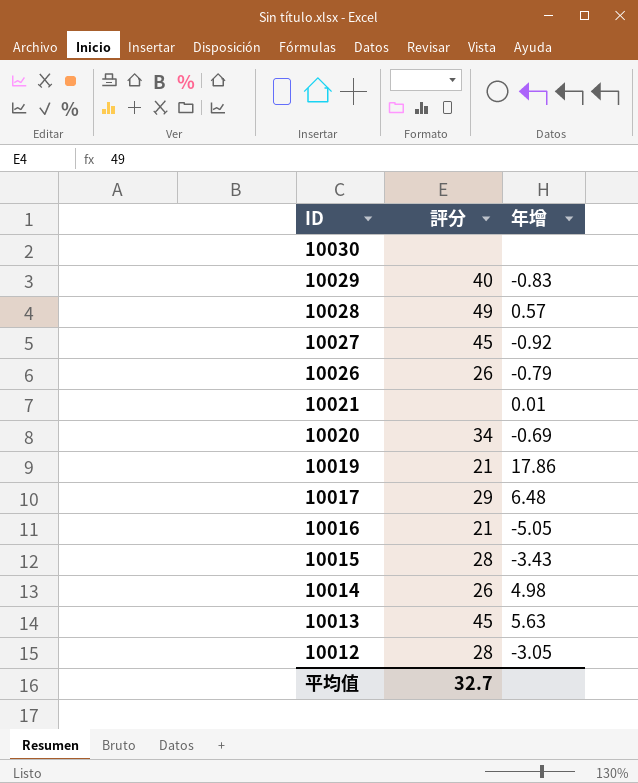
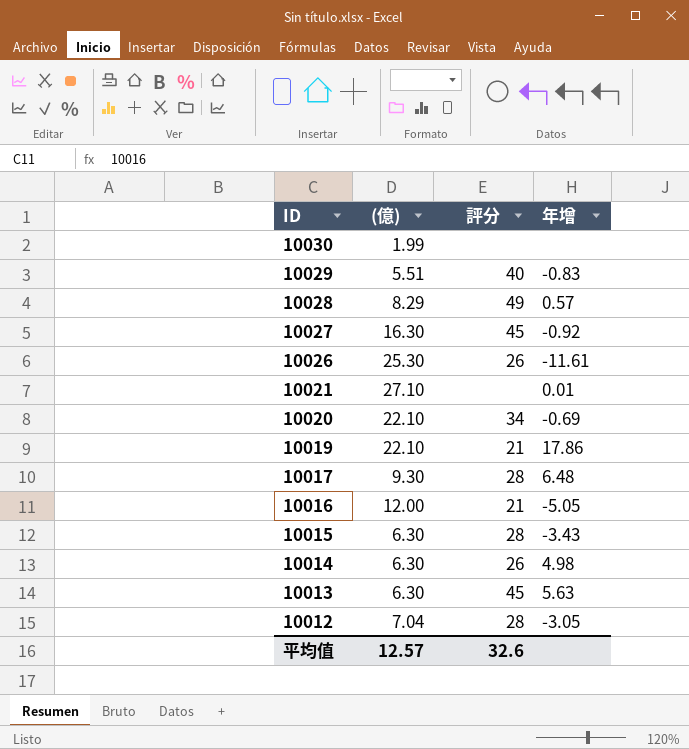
column (億) | position: none -> 2
10026 | 年增: -0.79 -> -11.61
10017 | 評分: 29 -> 28
平均值 | 評分: 32.7 -> 32.6

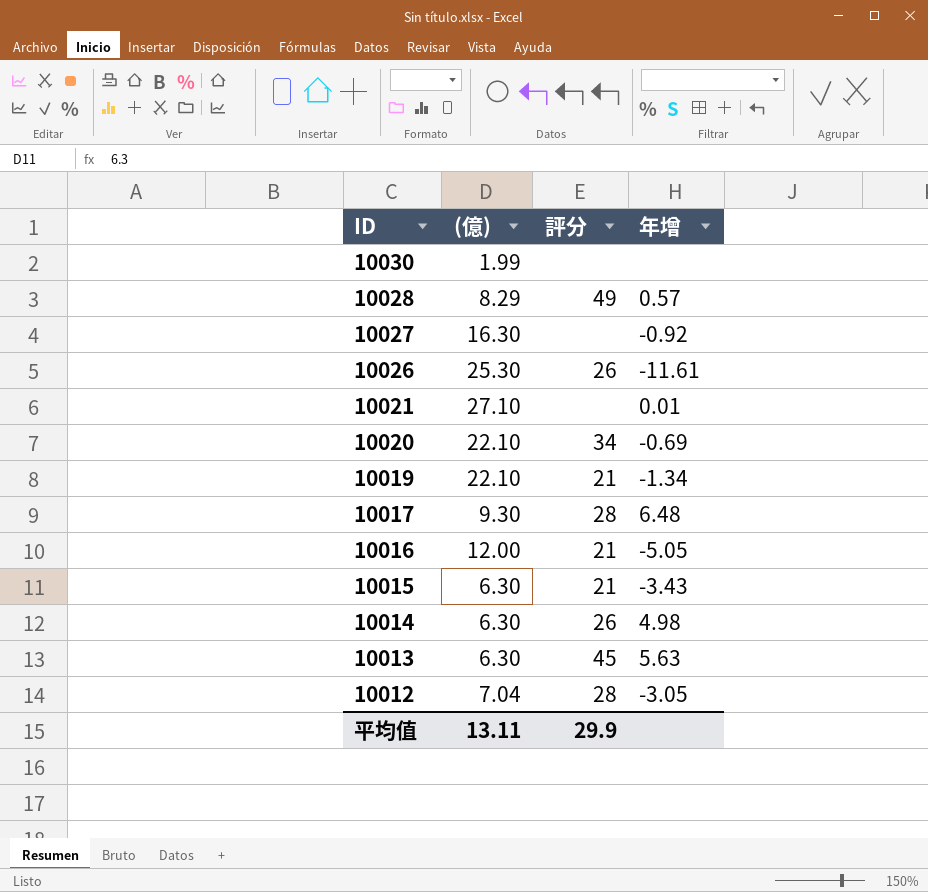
row 10029: 5.51 | 40 | -0.83 -> none
10027 | 評分: 45 -> none
10019 | 年增: 17.86 -> -1.34
10015 | 評分: 28 -> 21
平均值 | (億): 12.57 -> 13.11
平均值 | 評分: 32.6 -> 29.9

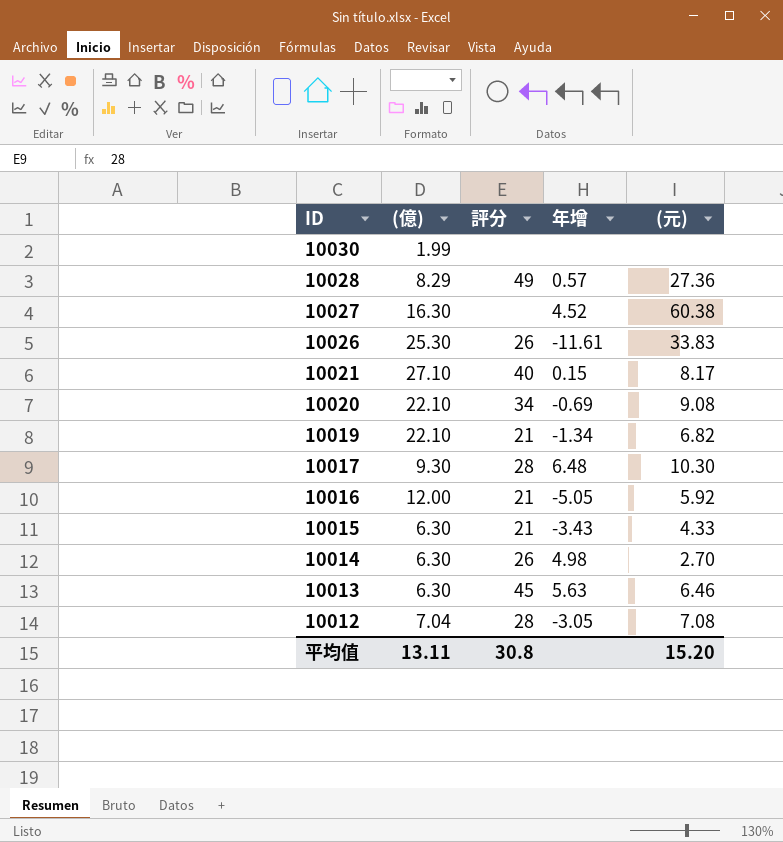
column (元) | position: none -> 5
10027 | 年增: -0.92 -> 4.52
10021 | 評分: none -> 40
10021 | 年增: 0.01 -> 0.15
平均值 | 評分: 29.9 -> 30.8

